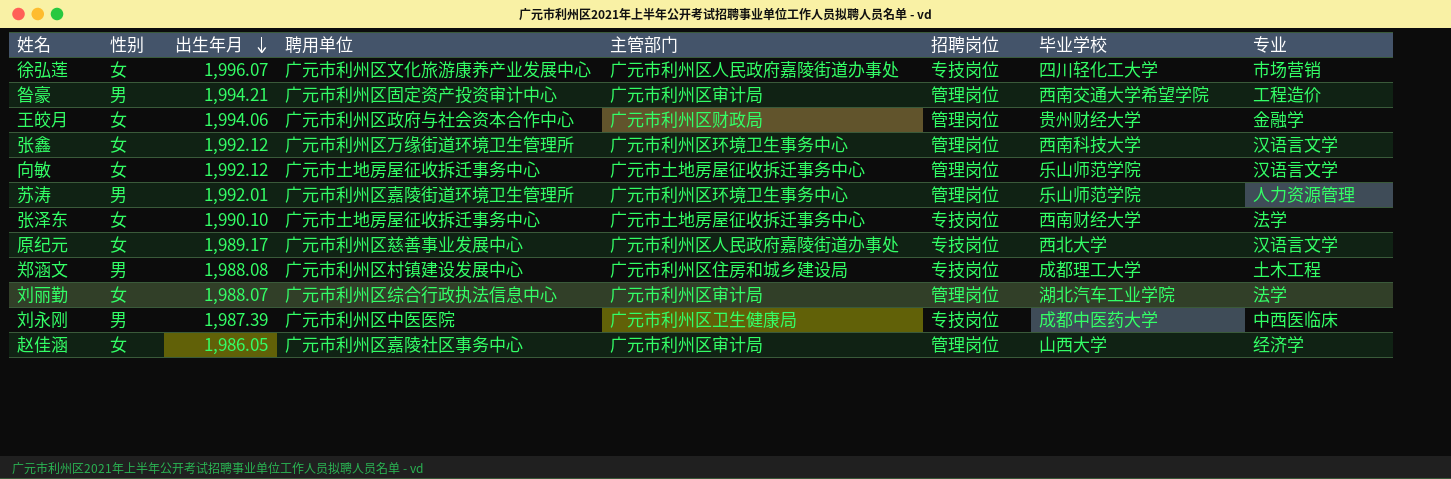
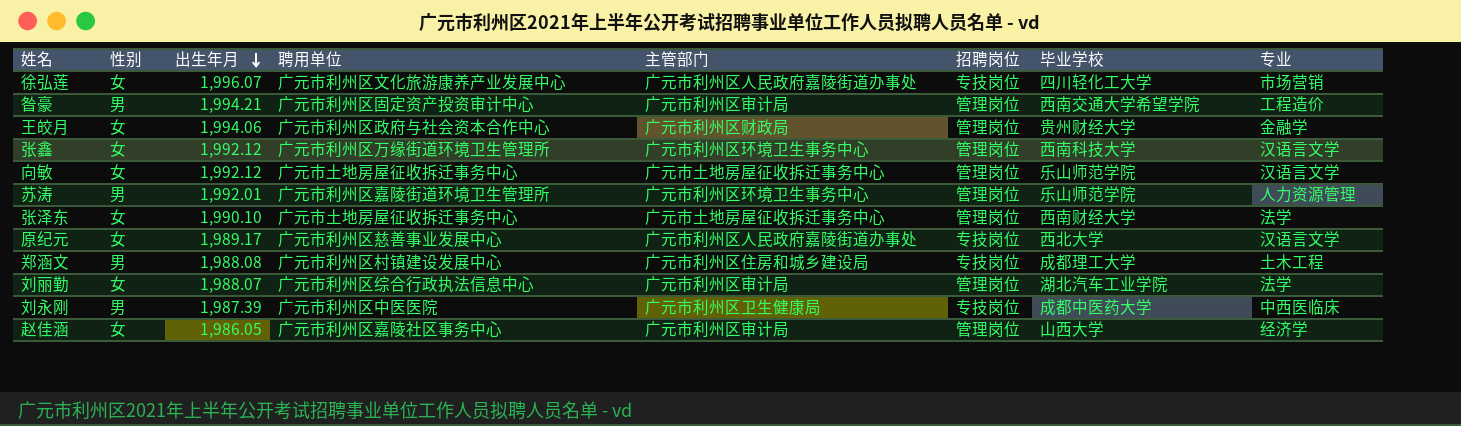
张泽东 | 招聘岗位: 专技岗位 -> 管理岗位

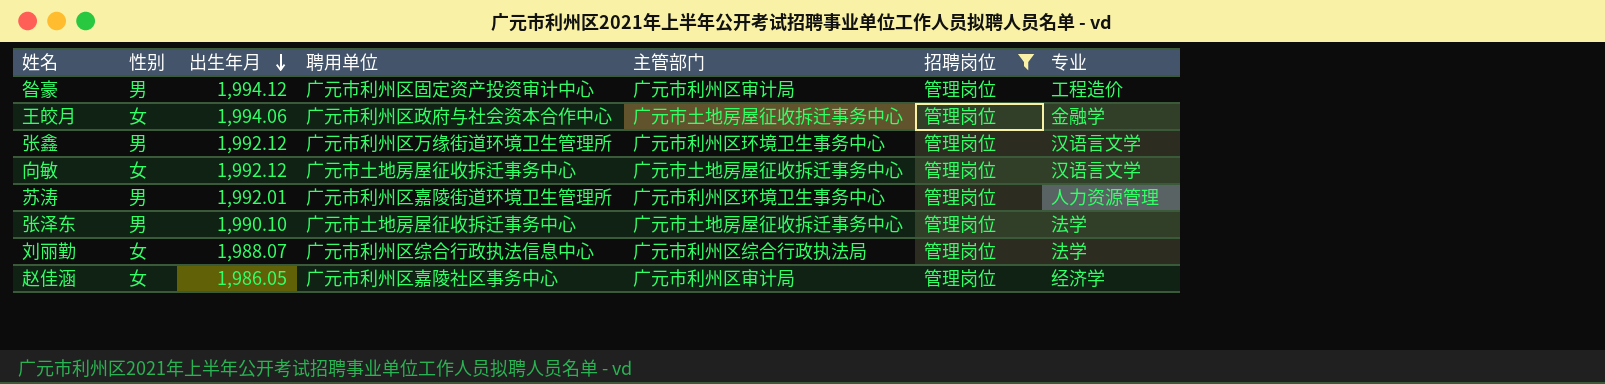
filter: none -> 招聘岗位 = 管理岗位
column 毕业学校 | position: 7 -> none
昝豪 | 出生年月: 1,994.21 -> 1,994.12
王皎月 | 主管部门: 广元市利州区财政局 -> 广元市土地房屋征收拆迁事务中心
张鑫 | 性别: 女 -> 男
张泽东 | 性别: 女 -> 男
刘丽勤 | 主管部门: 广元市利州区审计局 -> 广元市利州区综合行政执法局

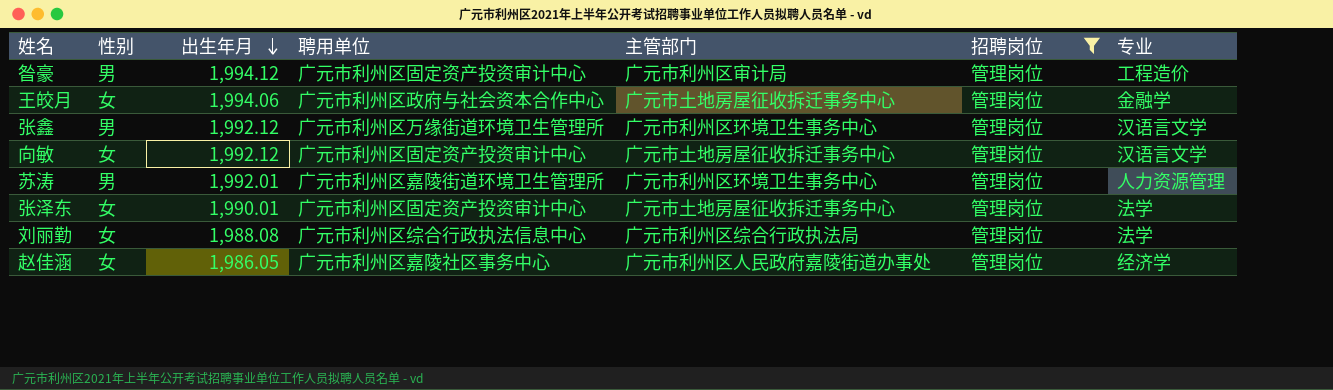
向敏 | 聘用单位: 广元市土地房屋征收拆迁事务中心 -> 广元市利州区固定资产投资审计中心
张泽东 | 性别: 男 -> 女
张泽东 | 出生年月: 1,990.10 -> 1,990.01
张泽东 | 聘用单位: 广元市土地房屋征收拆迁事务中心 -> 广元市利州区固定资产投资审计中心
刘丽勤 | 出生年月: 1,988.07 -> 1,988.08
赵佳涵 | 主管部门: 广元市利州区审计局 -> 广元市利州区人民政府嘉陵街道办事处

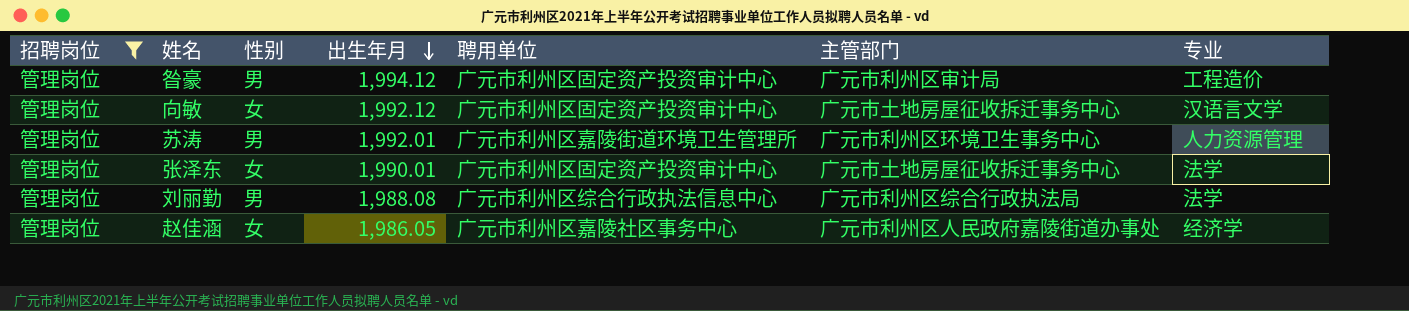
column 招聘岗位 | position: 6 -> 1
row 王皎月: 女 | 1,994.06 | 广元市利州区政府与社会资本合作中心 | 广元市土地房屋征收拆迁事务中心 | 管理岗位 | 金融学 -> none
row 张鑫: 男 | 1,992.12 | 广元市利州区万缘街道环境卫生管理所 | 广元市利州区环境卫生事务中心 | 管理岗位 | 汉语言文学 -> none
刘丽勤 | 性别: 女 -> 男

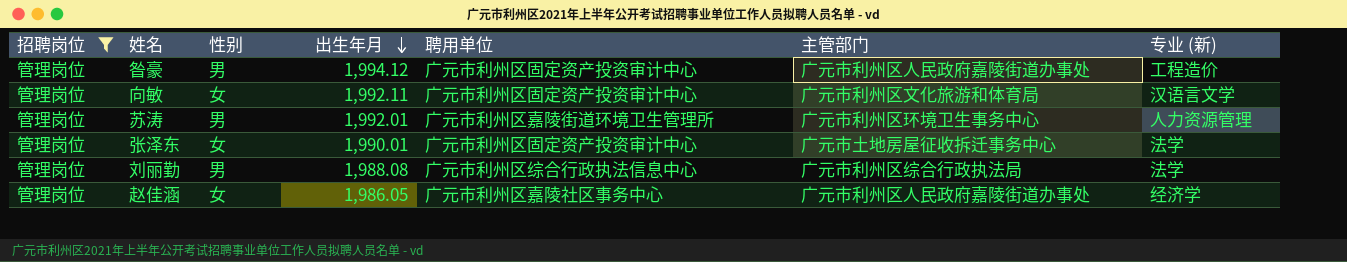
column name: 专业 -> 专业 (新)
昝豪 | 主管部门: 广元市利州区审计局 -> 广元市利州区人民政府嘉陵街道办事处
向敏 | 出生年月: 1,992.12 -> 1,992.11
向敏 | 主管部门: 广元市土地房屋征收拆迁事务中心 -> 广元市利州区文化旅游和体育局

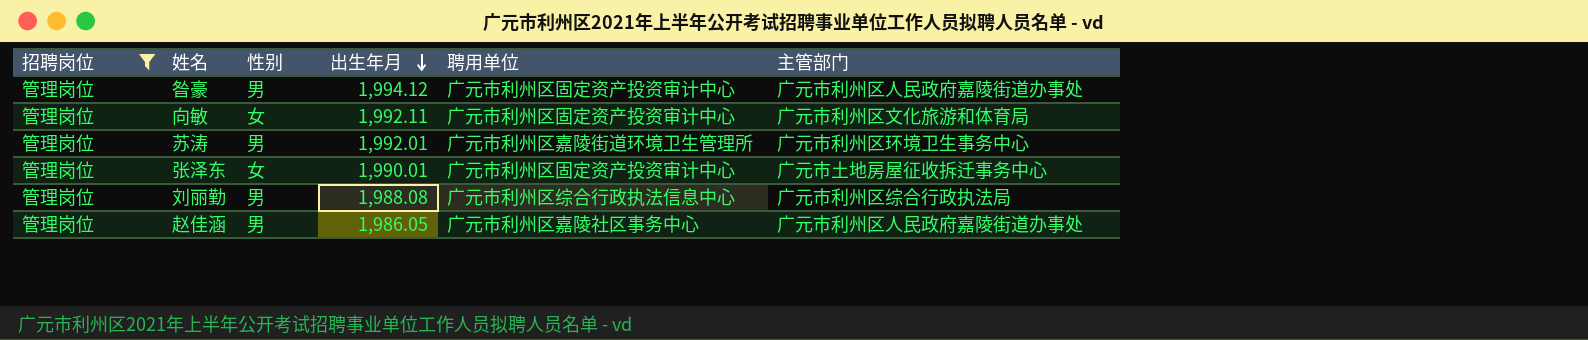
column 专业 (新) | position: 7 -> none
赵佳涵 | 性别: 女 -> 男

